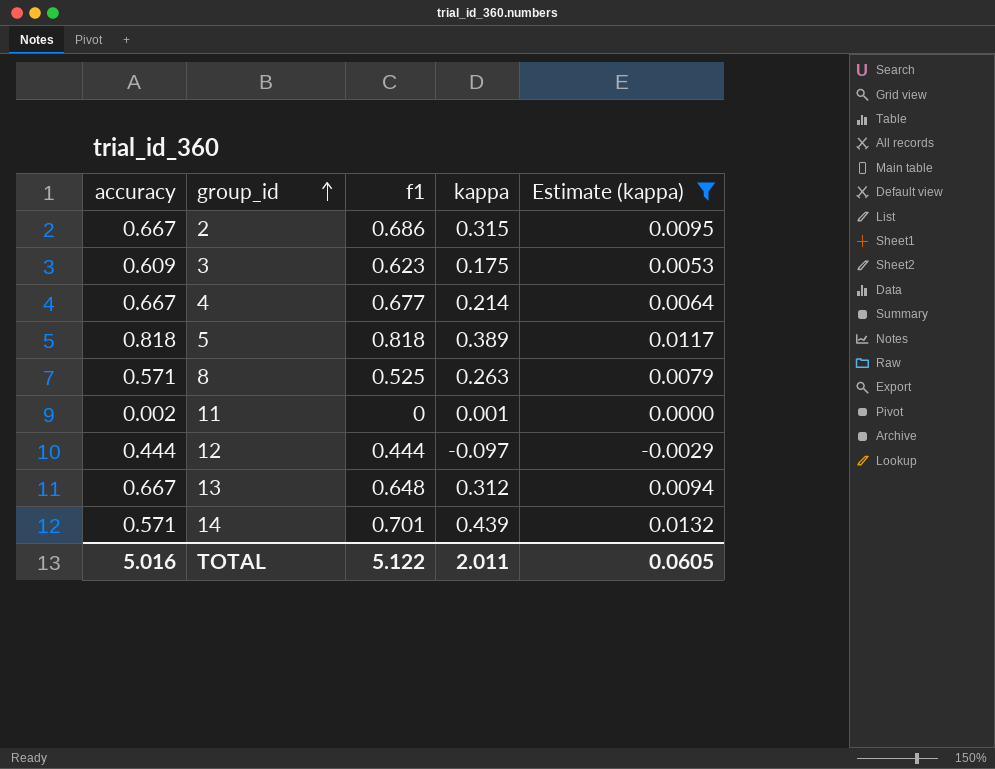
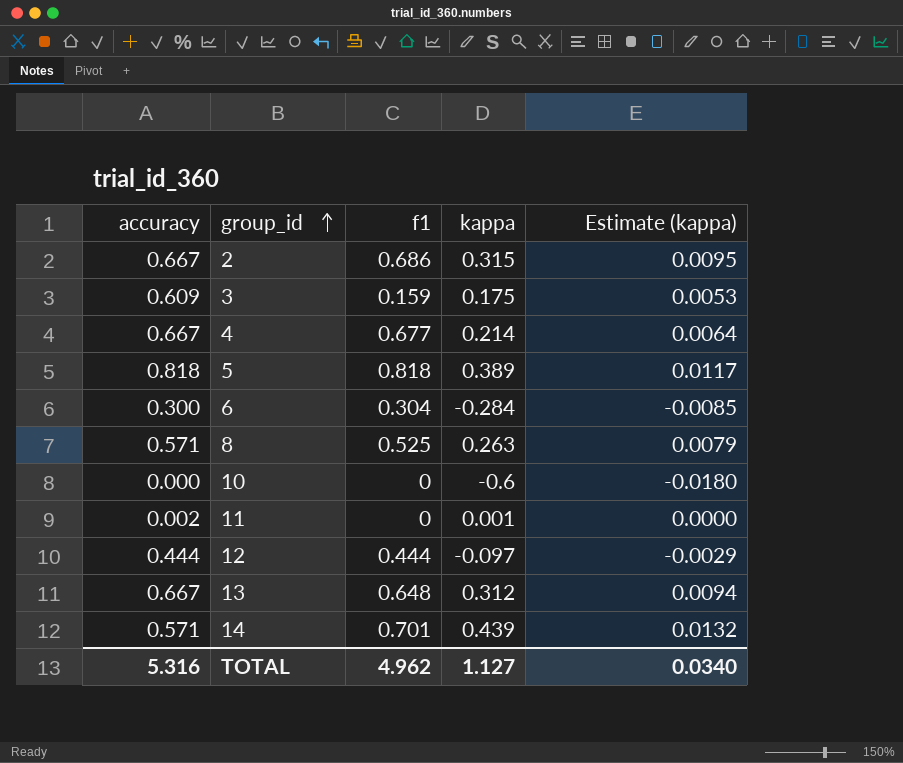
filter: Estimate (kappa) >= -0.0029 -> none
3 | f1: 0.623 -> 0.159
TOTAL | accuracy: 5.016 -> 5.316
TOTAL | f1: 5.122 -> 4.962
TOTAL | kappa: 2.011 -> 1.127
TOTAL | Estimate (kappa): 0.0605 -> 0.0340

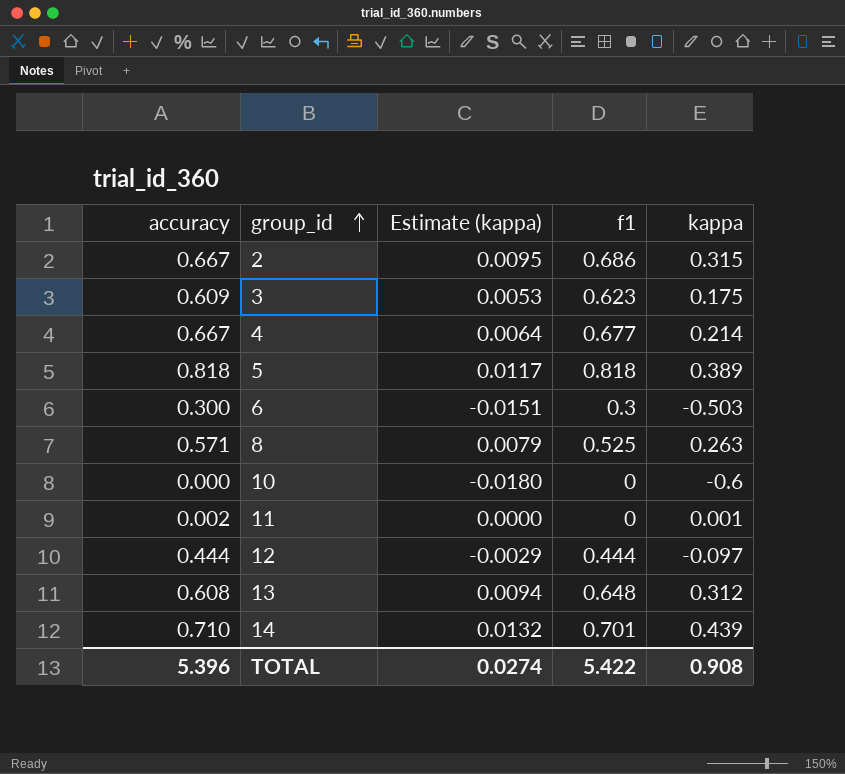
column Estimate (kappa) | position: 5 -> 3
3 | f1: 0.159 -> 0.623
6 | Estimate (kappa): -0.0085 -> -0.0151
6 | f1: 0.304 -> 0.3
6 | kappa: -0.284 -> -0.503
13 | accuracy: 0.667 -> 0.608
14 | accuracy: 0.571 -> 0.710
TOTAL | accuracy: 5.316 -> 5.396
TOTAL | Estimate (kappa): 0.0340 -> 0.0274
TOTAL | f1: 4.962 -> 5.422
TOTAL | kappa: 1.127 -> 0.908

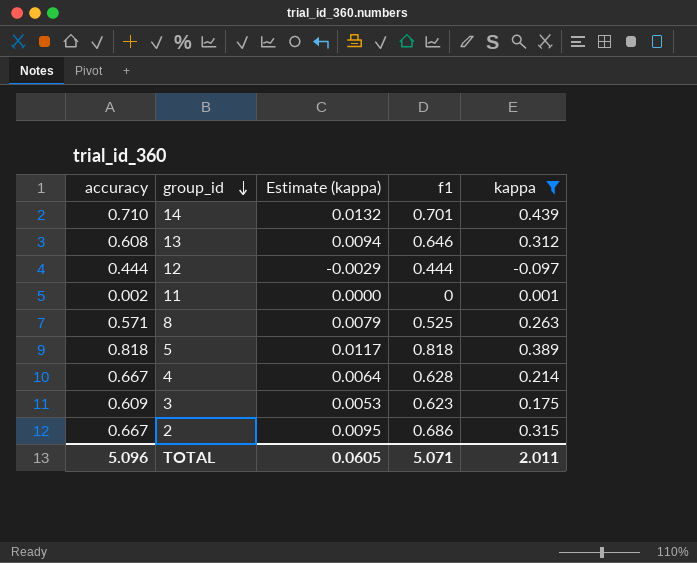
filter: none -> kappa >= -0.097
row order: group_id ascending -> group_id descending
13 | f1: 0.648 -> 0.646
4 | f1: 0.677 -> 0.628
TOTAL | accuracy: 5.396 -> 5.096
TOTAL | Estimate (kappa): 0.0274 -> 0.0605
TOTAL | f1: 5.422 -> 5.071
TOTAL | kappa: 0.908 -> 2.011

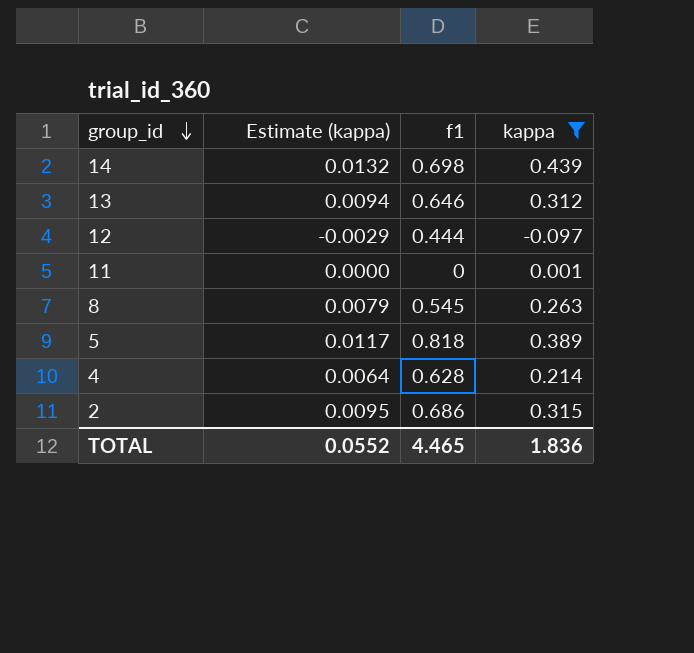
column accuracy | position: 1 -> none
row 3: 0.609 | 0.0053 | 0.623 | 0.175 -> none
14 | f1: 0.701 -> 0.698
8 | f1: 0.525 -> 0.545
TOTAL | Estimate (kappa): 0.0605 -> 0.0552
TOTAL | f1: 5.071 -> 4.465
TOTAL | kappa: 2.011 -> 1.836

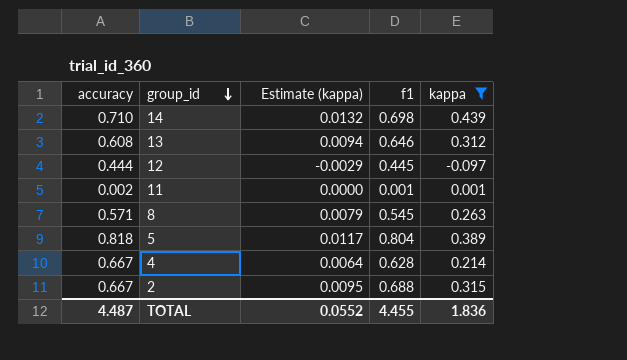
column accuracy | position: none -> 1
12 | f1: 0.444 -> 0.445
11 | f1: 0 -> 0.001
5 | f1: 0.818 -> 0.804
2 | f1: 0.686 -> 0.688
TOTAL | f1: 4.465 -> 4.455

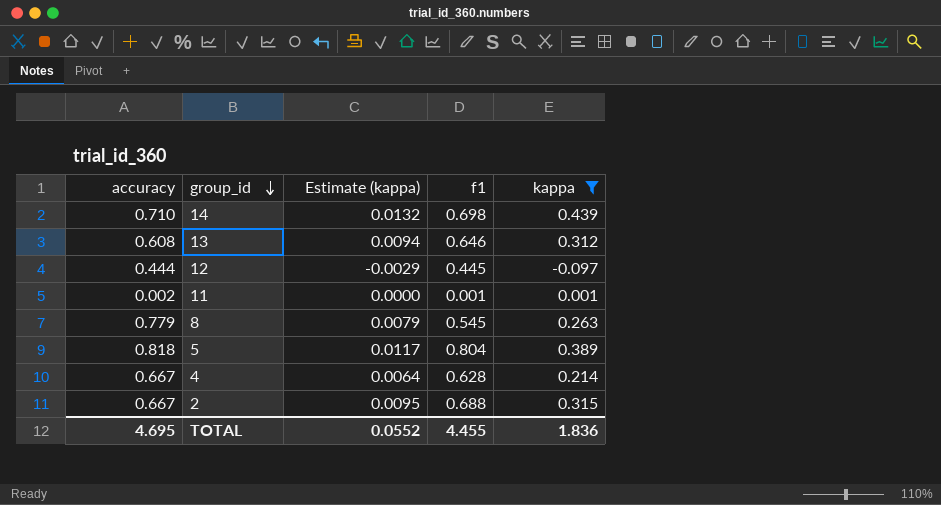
8 | accuracy: 0.571 -> 0.779
TOTAL | accuracy: 4.487 -> 4.695

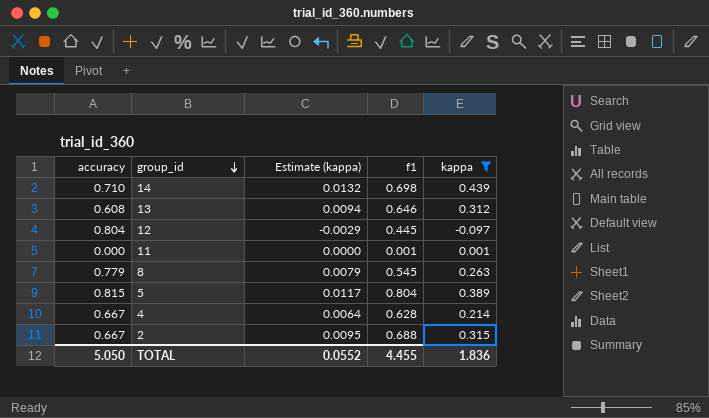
12 | accuracy: 0.444 -> 0.804
11 | accuracy: 0.002 -> 0.000
5 | accuracy: 0.818 -> 0.815
TOTAL | accuracy: 4.695 -> 5.050

